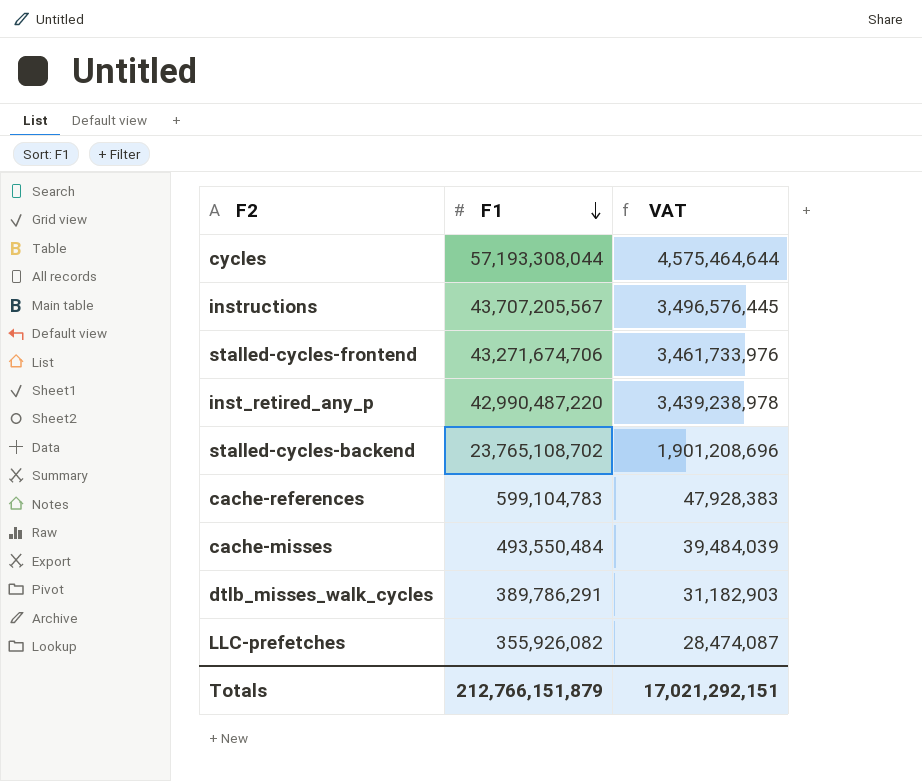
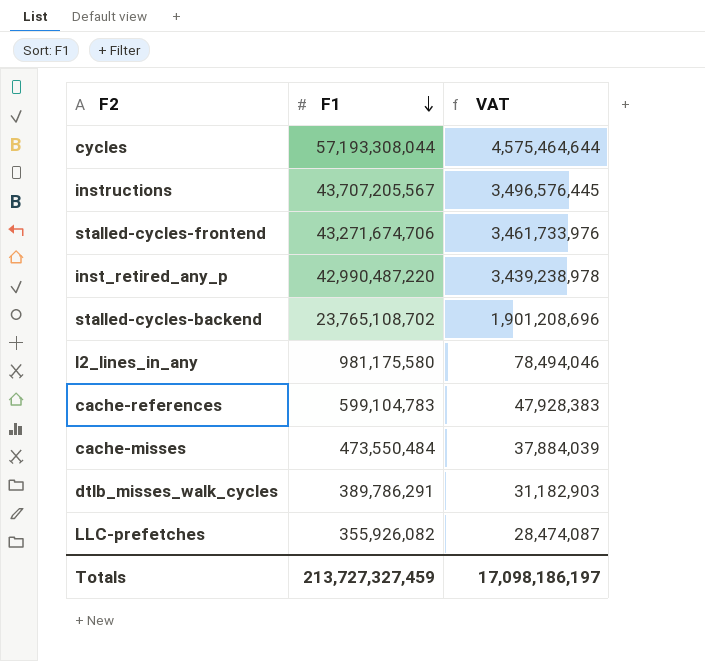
row l2_lines_in_any: none -> 981,175,580 | 78,494,046
cache-misses | F1: 493,550,484 -> 473,550,484
cache-misses | VAT: 39,484,039 -> 37,884,039
Totals | F1: 212,766,151,879 -> 213,727,327,459
Totals | VAT: 17,021,292,151 -> 17,098,186,197

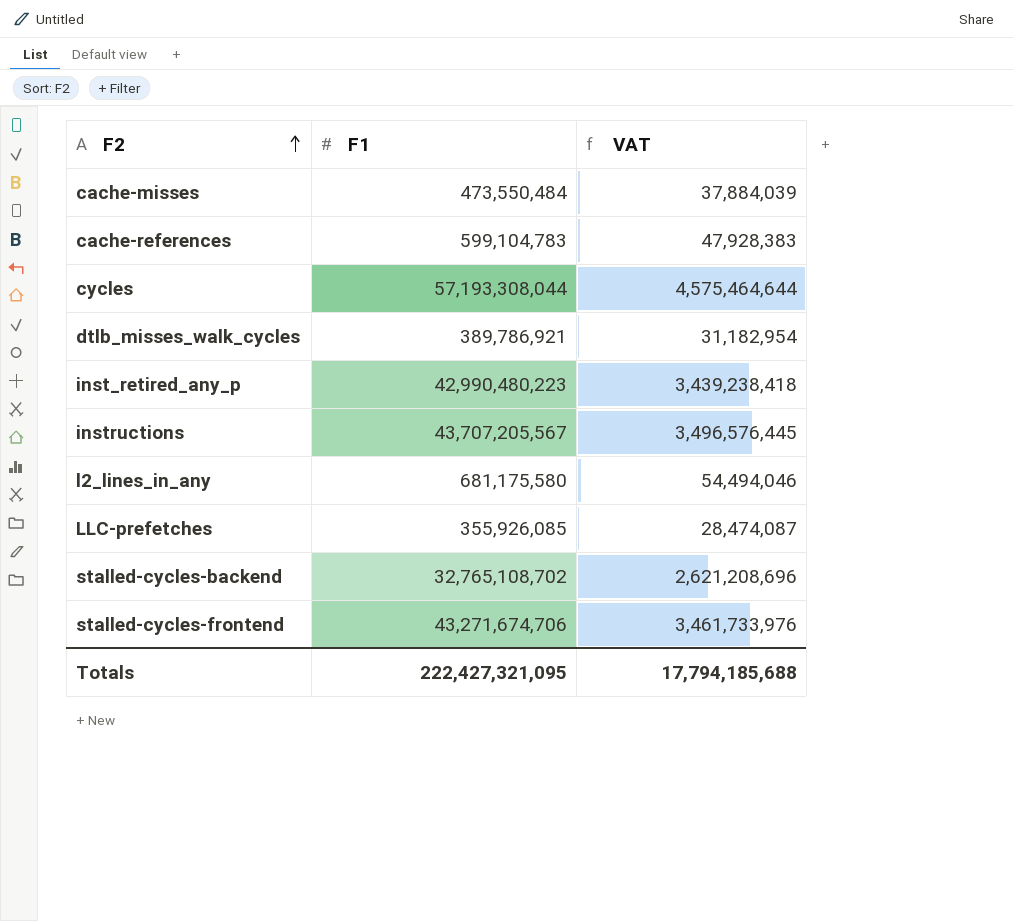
row order: F1 descending -> F2 ascending
dtlb_misses_walk_cycles | F1: 389,786,291 -> 389,786,921
dtlb_misses_walk_cycles | VAT: 31,182,903 -> 31,182,954
inst_retired_any_p | F1: 42,990,487,220 -> 42,990,480,223
inst_retired_any_p | VAT: 3,439,238,978 -> 3,439,238,418
l2_lines_in_any | F1: 981,175,580 -> 681,175,580
l2_lines_in_any | VAT: 78,494,046 -> 54,494,046
LLC-prefetches | F1: 355,926,082 -> 355,926,085
stalled-cycles-backend | F1: 23,765,108,702 -> 32,765,108,702
stalled-cycles-backend | VAT: 1,901,208,696 -> 2,621,208,696
Totals | F1: 213,727,327,459 -> 222,427,321,095
Totals | VAT: 17,098,186,197 -> 17,794,185,688

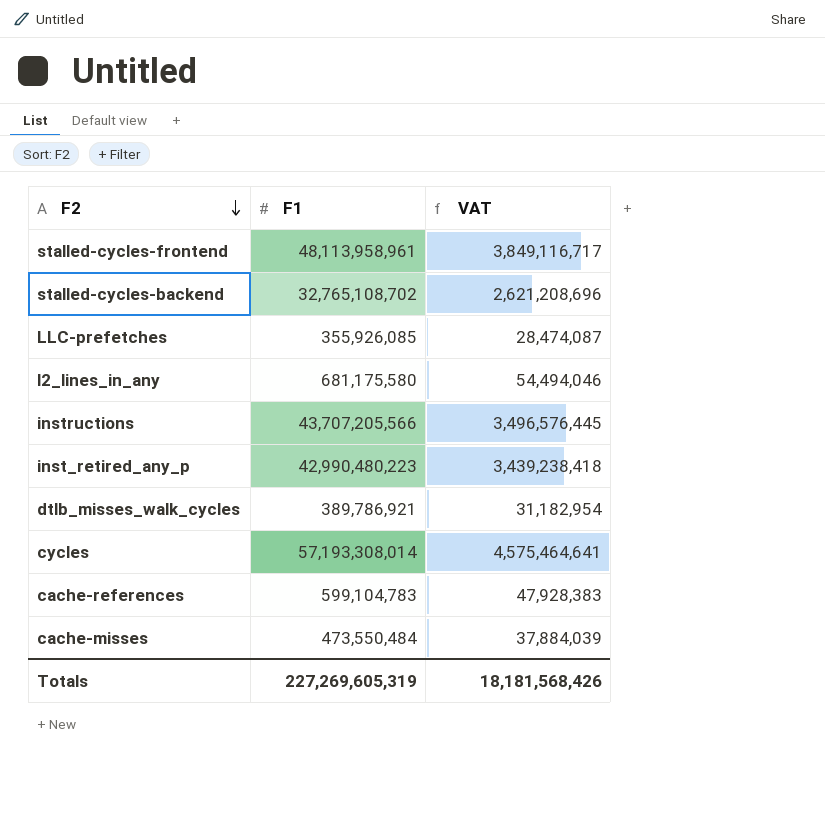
row order: F2 ascending -> F2 descending
stalled-cycles-frontend | F1: 43,271,674,706 -> 48,113,958,961
stalled-cycles-frontend | VAT: 3,461,733,976 -> 3,849,116,717
instructions | F1: 43,707,205,567 -> 43,707,205,566
cycles | F1: 57,193,308,044 -> 57,193,308,014
cycles | VAT: 4,575,464,644 -> 4,575,464,641
Totals | F1: 222,427,321,095 -> 227,269,605,319
Totals | VAT: 17,794,185,688 -> 18,181,568,426

